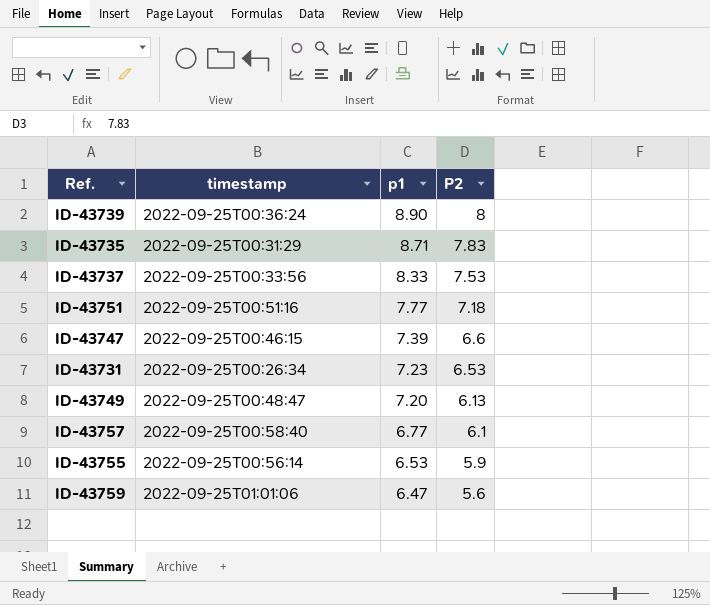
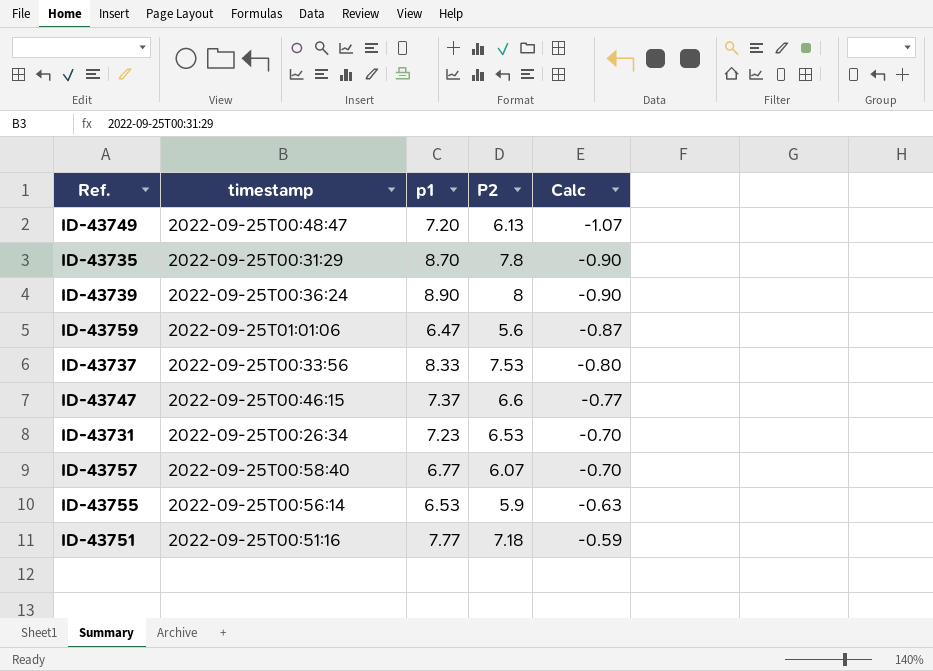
row order: p1 descending -> Calc ascending
column Calc | formula: none -> [P2] - [p1]
ID-43735 | p1: 8.71 -> 8.70
ID-43735 | P2: 7.83 -> 7.8
ID-43747 | p1: 7.39 -> 7.37
ID-43757 | P2: 6.1 -> 6.07

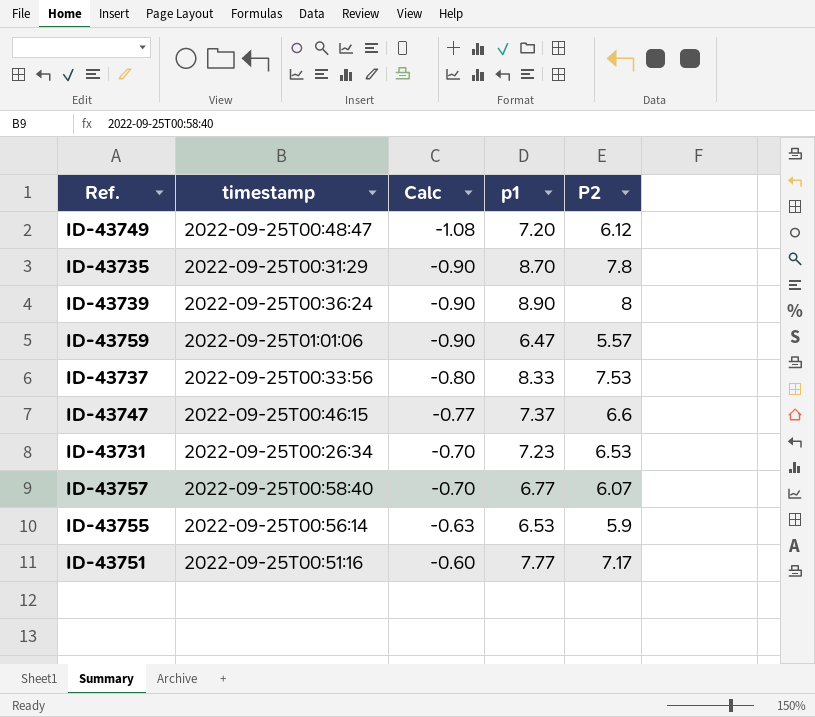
column Calc | position: 5 -> 3
ID-43749 | Calc: -1.07 -> -1.08
ID-43749 | P2: 6.13 -> 6.12
ID-43759 | Calc: -0.87 -> -0.90
ID-43759 | P2: 5.6 -> 5.57
ID-43751 | Calc: -0.59 -> -0.60
ID-43751 | P2: 7.18 -> 7.17

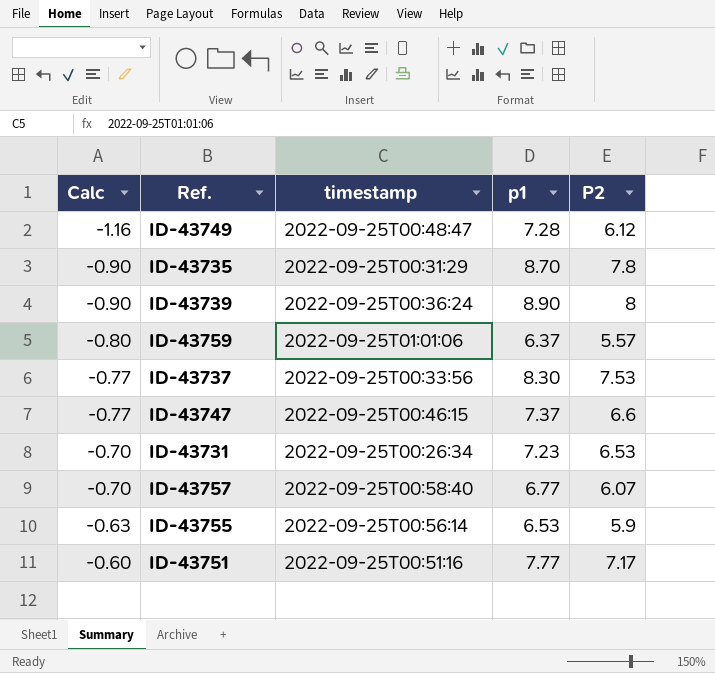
column Calc | position: 3 -> 1
ID-43749 | Calc: -1.08 -> -1.16
ID-43749 | p1: 7.20 -> 7.28
ID-43759 | Calc: -0.90 -> -0.80
ID-43759 | p1: 6.47 -> 6.37
ID-43737 | Calc: -0.80 -> -0.77
ID-43737 | p1: 8.33 -> 8.30

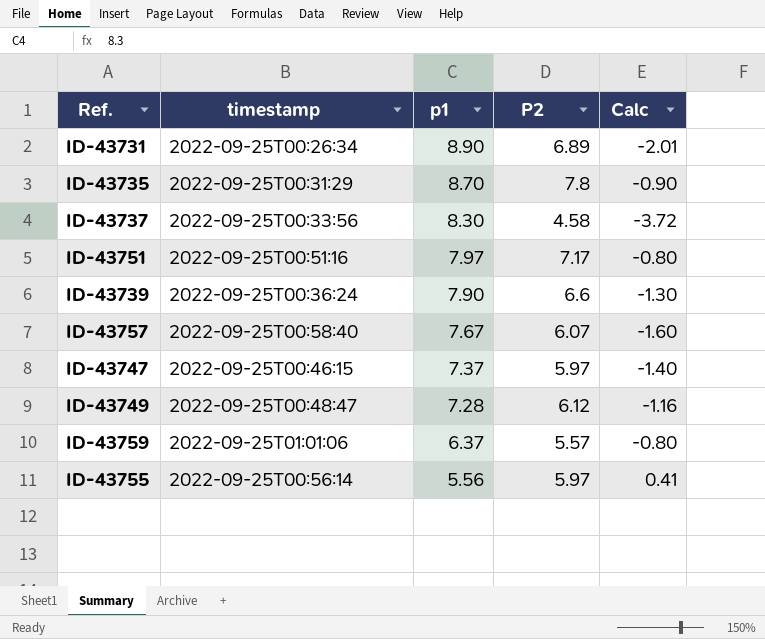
row order: Calc ascending -> p1 descending
column Calc | position: 1 -> 5
ID-43731 | p1: 7.23 -> 8.90
ID-43731 | P2: 6.53 -> 6.89
ID-43731 | Calc: -0.70 -> -2.01
ID-43737 | P2: 7.53 -> 4.58
ID-43737 | Calc: -0.77 -> -3.72
ID-43751 | p1: 7.77 -> 7.97
ID-43751 | Calc: -0.60 -> -0.80
ID-43739 | p1: 8.90 -> 7.90
ID-43739 | P2: 8 -> 6.6
ID-43739 | Calc: -0.90 -> -1.30
ID-43757 | p1: 6.77 -> 7.67
ID-43757 | Calc: -0.70 -> -1.60
ID-43747 | P2: 6.6 -> 5.97
ID-43747 | Calc: -0.77 -> -1.40
ID-43755 | p1: 6.53 -> 5.56
ID-43755 | P2: 5.9 -> 5.97
ID-43755 | Calc: -0.63 -> 0.41

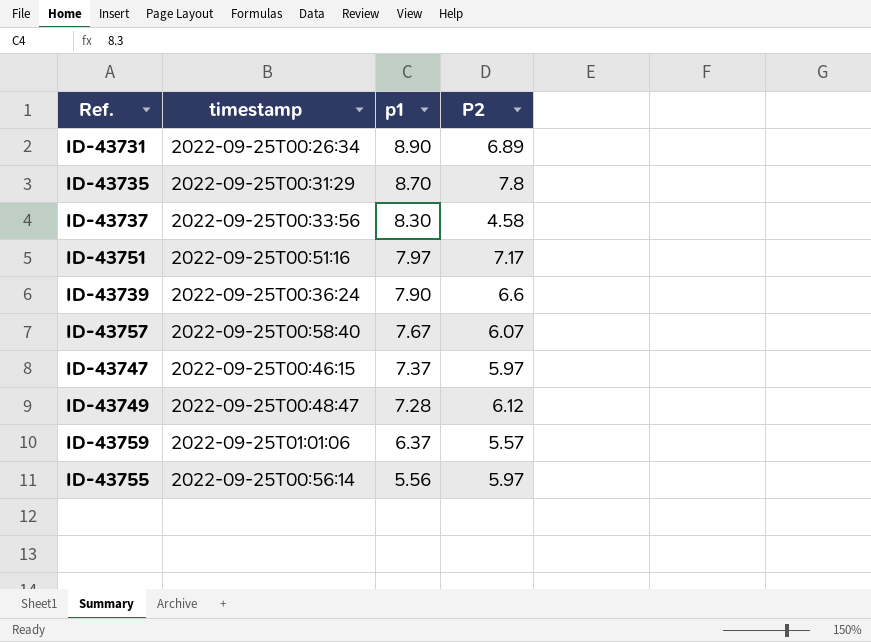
column Calc | formula: [P2] - [p1] -> none

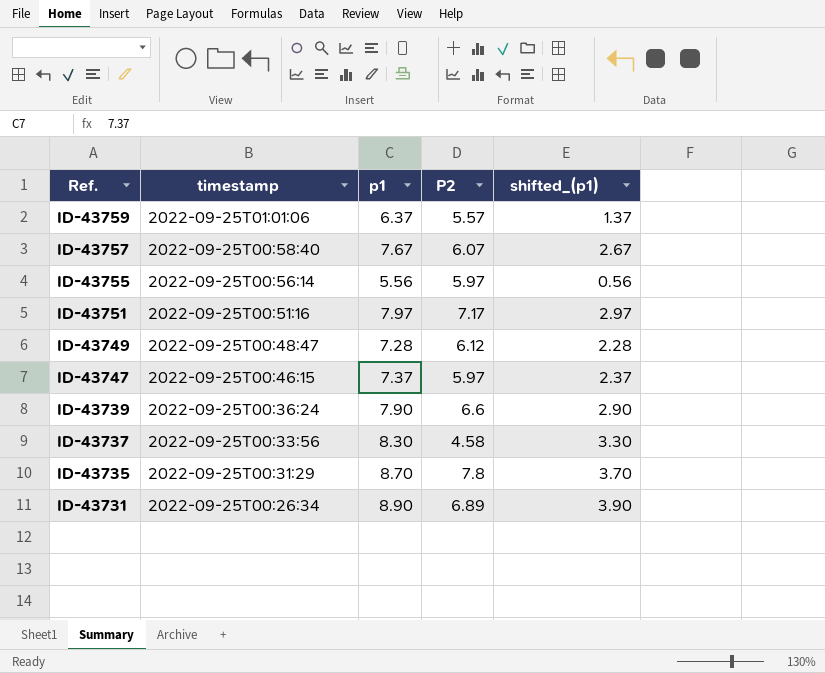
row order: p1 descending -> Ref. descending
column shifted_(p1) | formula: none -> [p1] - 5

